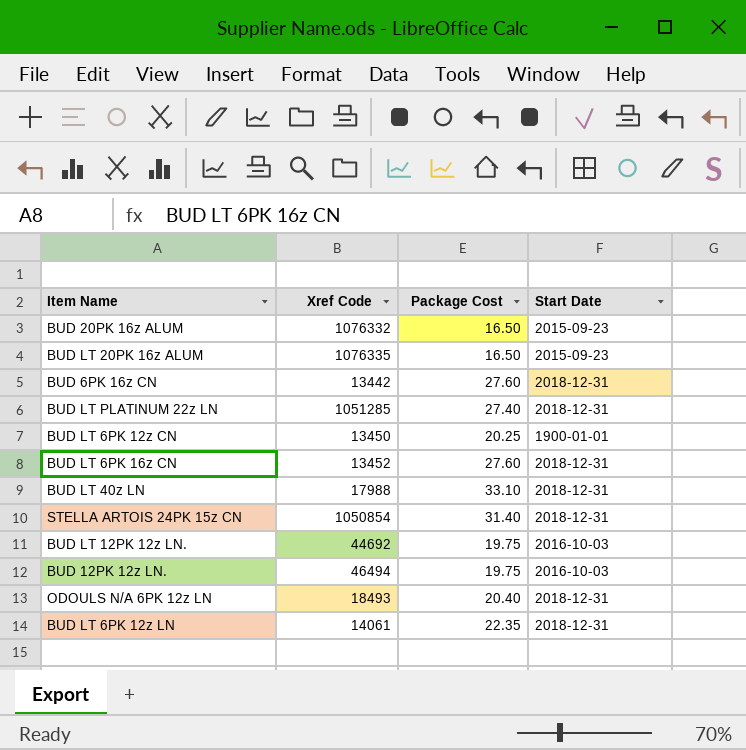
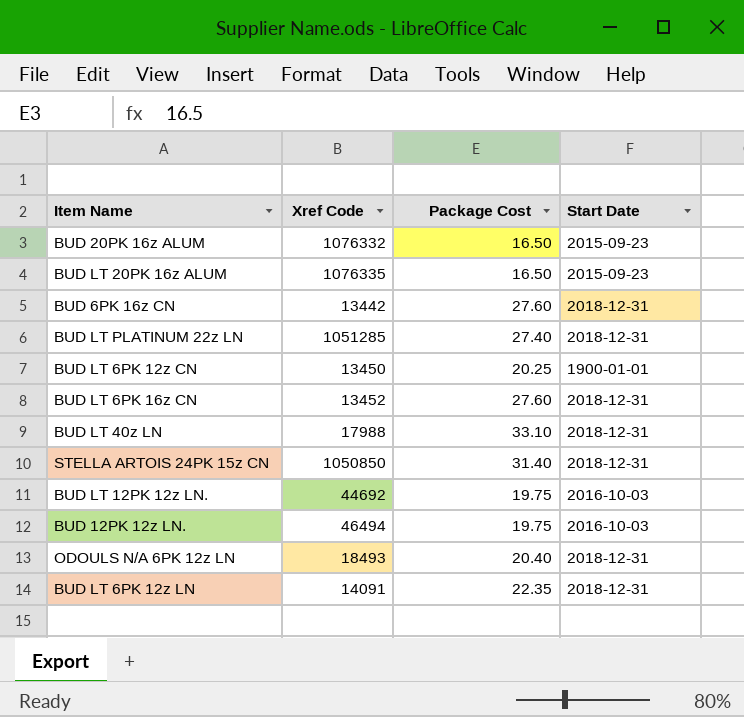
STELLA ARTOIS 24PK 15z CN | Xref Code: 1050854 -> 1050850
BUD LT 6PK 12z LN | Xref Code: 14061 -> 14091

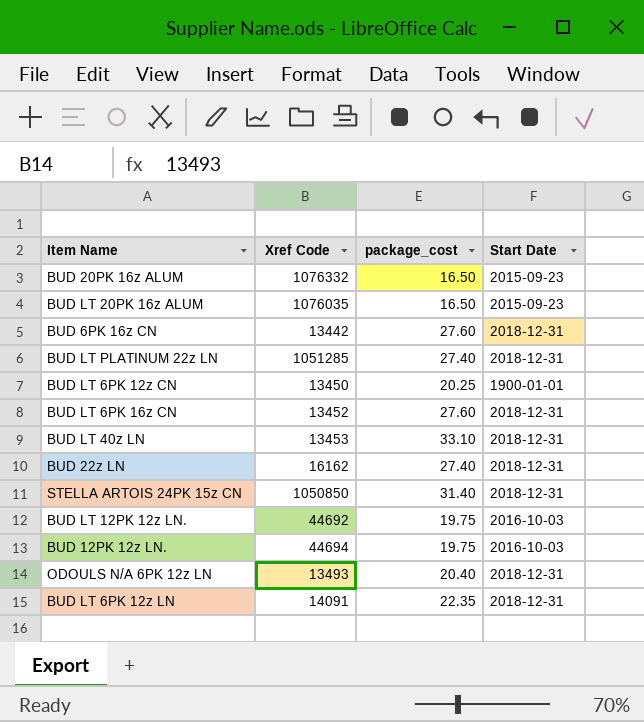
column name: Package Cost -> package_cost
BUD LT 20PK 16z ALUM | Xref Code: 1076335 -> 1076035
BUD LT 40z LN | Xref Code: 17988 -> 13453
row BUD 22z LN: none -> 16162 | 27.40 | 2018-12-31
BUD 12PK 12z LN. | Xref Code: 46494 -> 44694
ODOULS N/A 6PK 12z LN | Xref Code: 18493 -> 13493

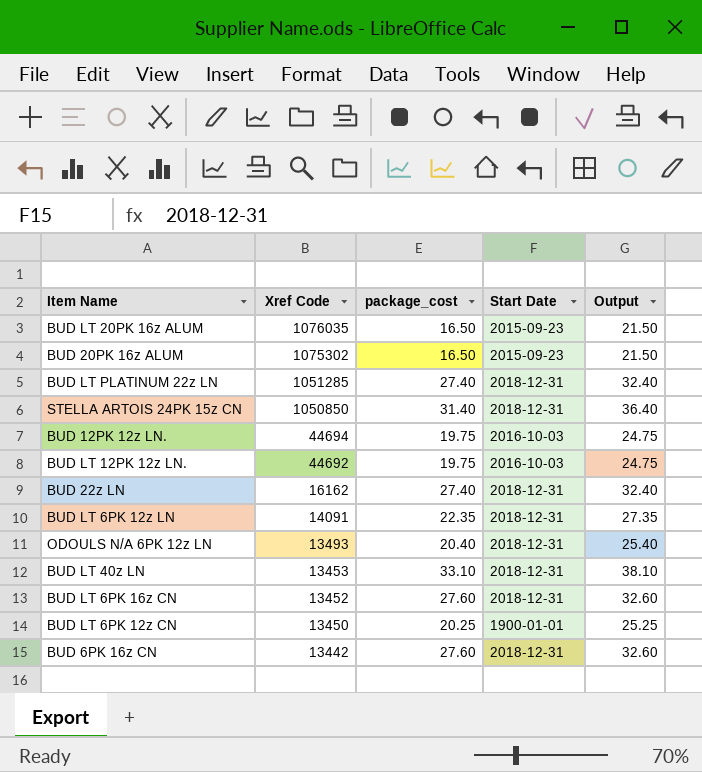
row order: none -> Xref Code descending
column Output | formula: none -> [package_cost] + 5
BUD 20PK 16z ALUM | Xref Code: 1076332 -> 1075302

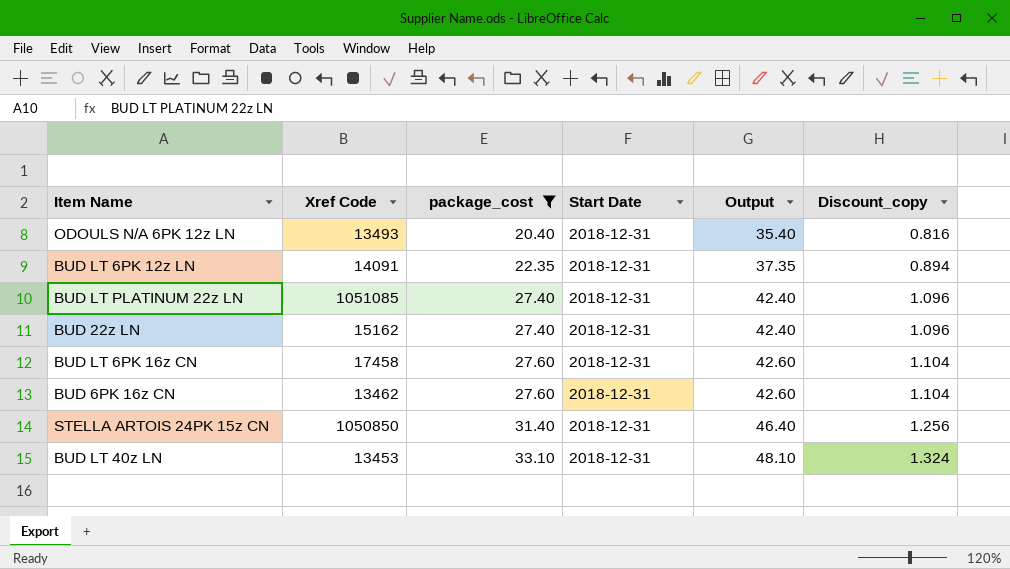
filter: none -> package_cost >= 20.40
row order: Xref Code descending -> package_cost ascending
column Output | formula: [package_cost] + 5 -> [package_cost] + 15
column Discount_copy | formula: none -> [package_cost] * 0.04
BUD LT PLATINUM 22z LN | Xref Code: 1051285 -> 1051085
BUD 22z LN | Xref Code: 16162 -> 15162
BUD LT 6PK 16z CN | Xref Code: 13452 -> 17458
BUD 6PK 16z CN | Xref Code: 13442 -> 13462

